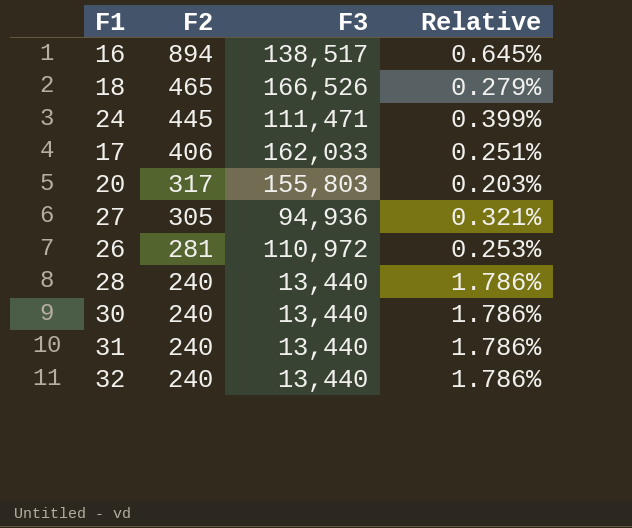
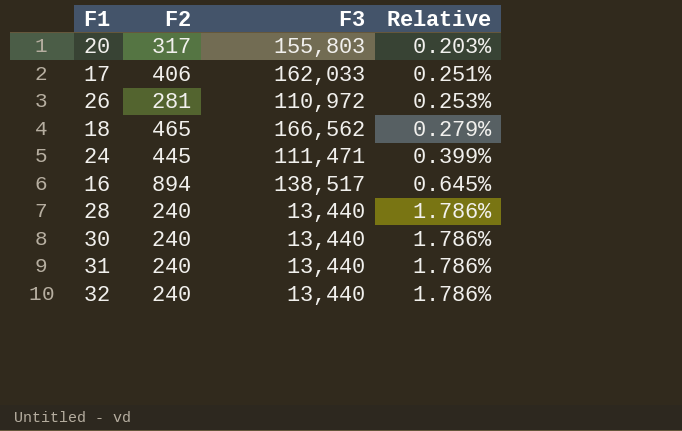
row order: F2 descending -> Relative ascending
row 27: 305 | 94,936 | 0.321% -> none
18 | F3: 166,526 -> 166,562

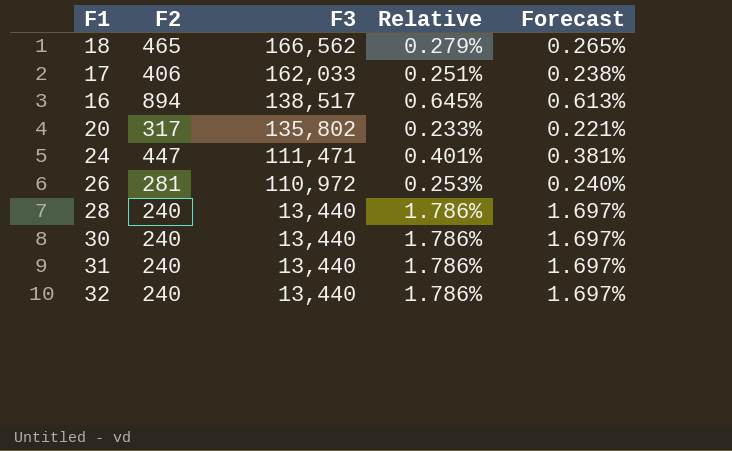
row order: Relative ascending -> F3 descending
column Forecast | formula: none -> [Relative] * 0.95
20 | F3: 155,803 -> 135,802
20 | Relative: 0.203% -> 0.233%
24 | F2: 445 -> 447
24 | Relative: 0.399% -> 0.401%

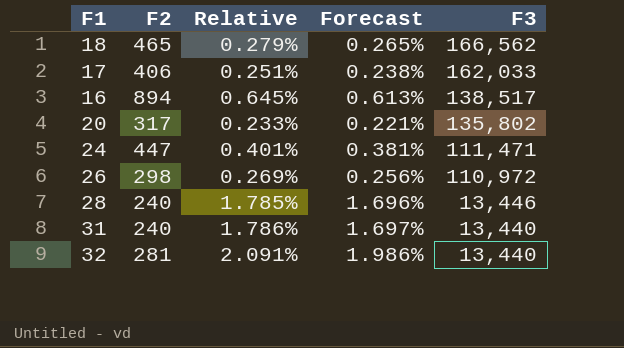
column F3 | position: 3 -> 5
row 30: 240 | 13,440 | 1.786% | 1.697% -> none
26 | F2: 281 -> 298
26 | Relative: 0.253% -> 0.269%
26 | Forecast: 0.240% -> 0.256%
28 | Relative: 1.786% -> 1.785%
28 | Forecast: 1.697% -> 1.696%
28 | F3: 13,440 -> 13,446
32 | F2: 240 -> 281
32 | Relative: 1.786% -> 2.091%
32 | Forecast: 1.697% -> 1.986%

